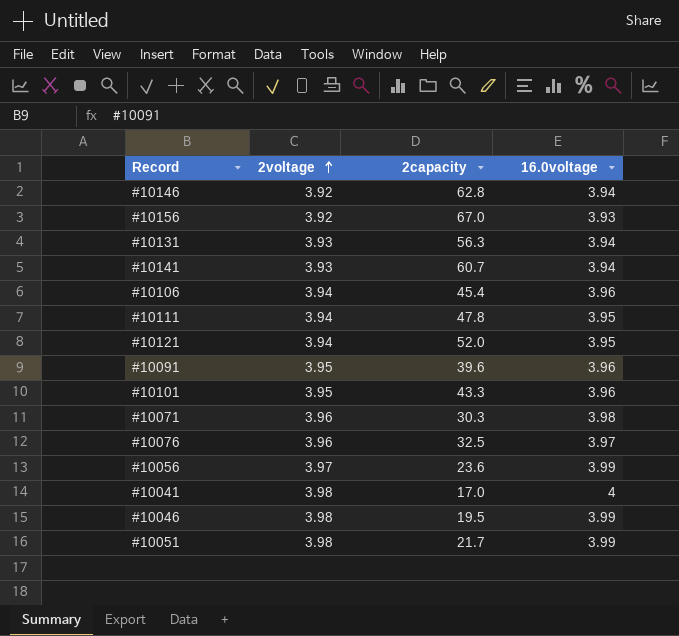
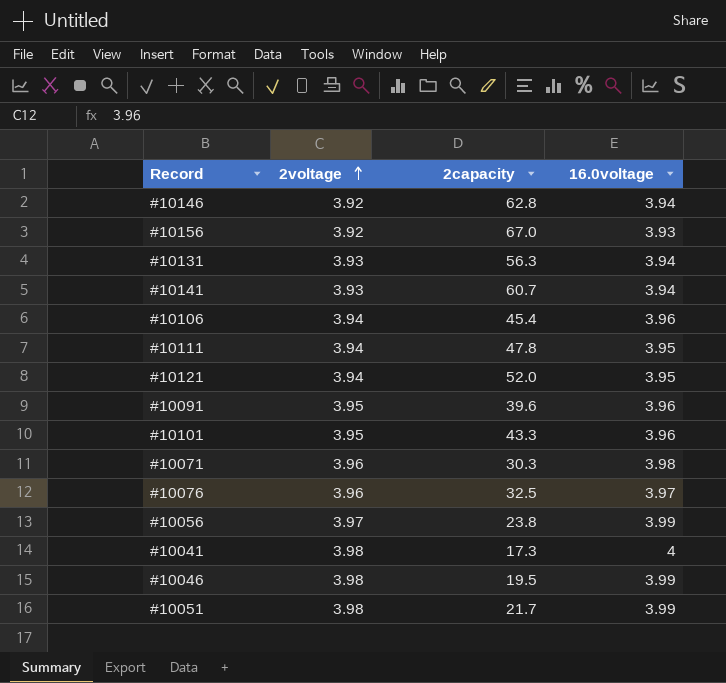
#10056 | 2capacity: 23.6 -> 23.8
#10041 | 2capacity: 17.0 -> 17.3

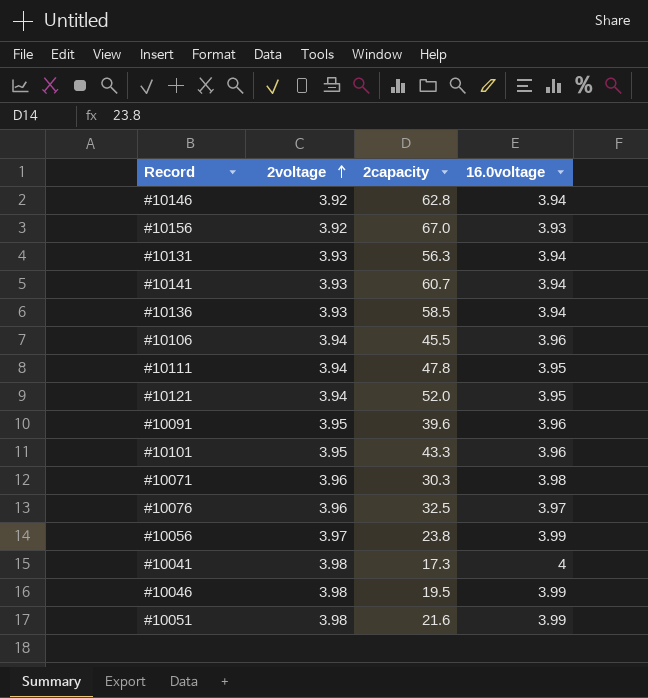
row #10136: none -> 3.93 | 58.5 | 3.94
#10106 | 2capacity: 45.4 -> 45.5
#10051 | 2capacity: 21.7 -> 21.6

